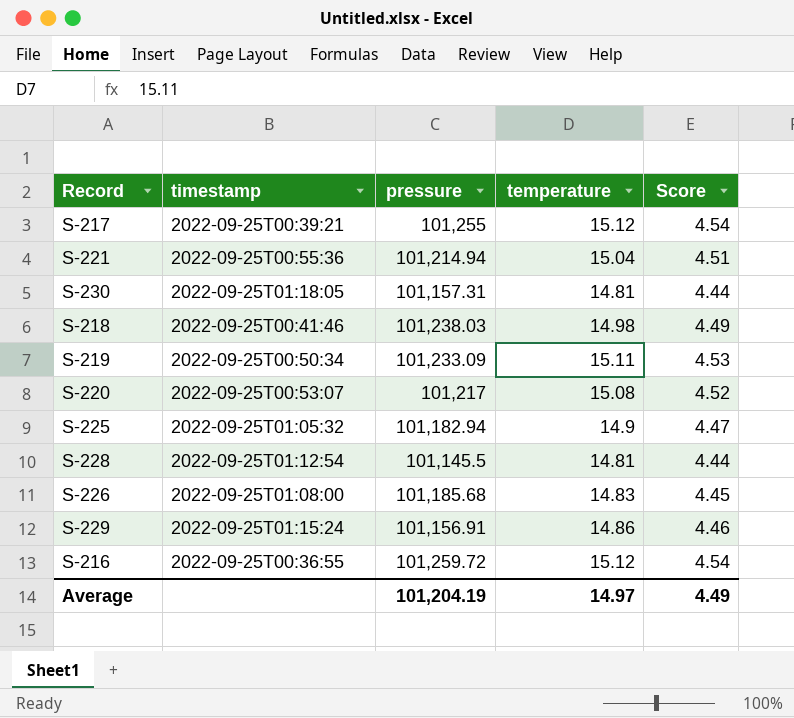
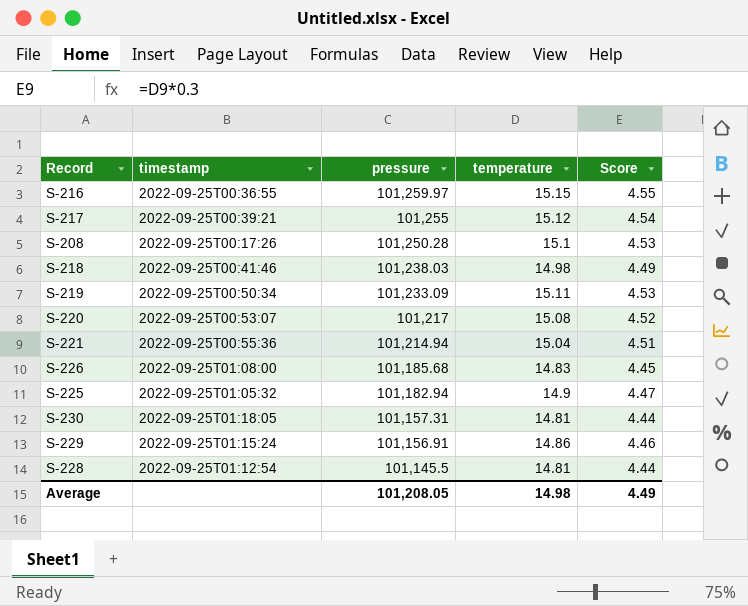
row order: none -> pressure descending
S-216 | pressure: 101,259.72 -> 101,259.97
S-216 | temperature: 15.12 -> 15.15
S-216 | Score: 4.54 -> 4.55
row S-208: none -> 2022-09-25T00:17:26 | 101,250.28 | 15.1 | 4.53
Average | pressure: 101,204.19 -> 101,208.05
Average | temperature: 14.97 -> 14.98

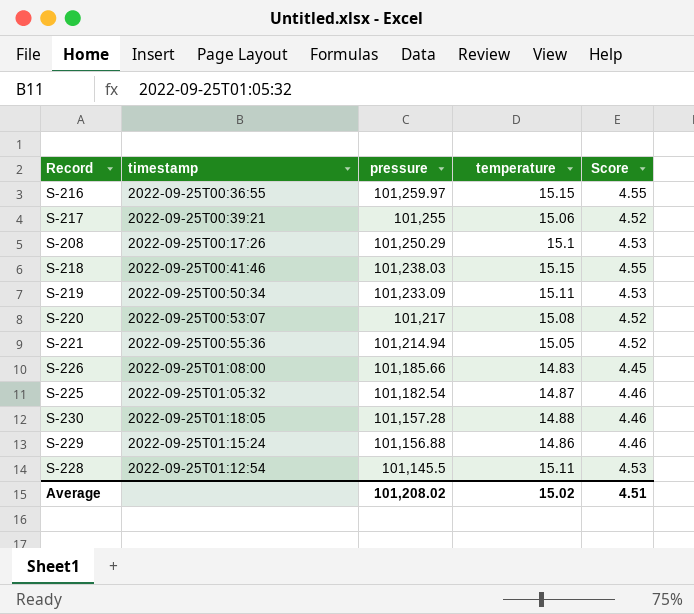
S-217 | temperature: 15.12 -> 15.06
S-217 | Score: 4.54 -> 4.52
S-208 | pressure: 101,250.28 -> 101,250.29
S-218 | temperature: 14.98 -> 15.15
S-218 | Score: 4.49 -> 4.55
S-221 | temperature: 15.04 -> 15.05
S-221 | Score: 4.51 -> 4.52
S-226 | pressure: 101,185.68 -> 101,185.66
S-225 | pressure: 101,182.94 -> 101,182.54
S-225 | temperature: 14.9 -> 14.87
S-225 | Score: 4.47 -> 4.46
S-230 | pressure: 101,157.31 -> 101,157.28
S-230 | temperature: 14.81 -> 14.88
S-230 | Score: 4.44 -> 4.46
S-229 | pressure: 101,156.91 -> 101,156.88
S-228 | temperature: 14.81 -> 15.11
S-228 | Score: 4.44 -> 4.53
Average | pressure: 101,208.05 -> 101,208.02
Average | temperature: 14.98 -> 15.02
Average | Score: 4.49 -> 4.51

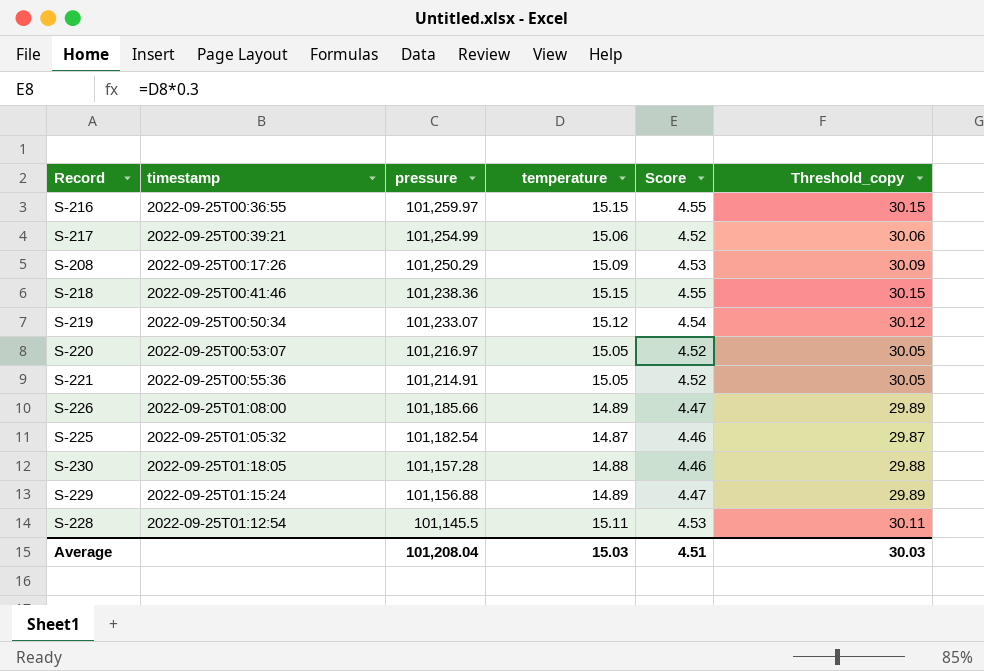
column Threshold_copy | formula: none -> [temperature] + 15
S-217 | pressure: 101,255 -> 101,254.99
S-208 | temperature: 15.1 -> 15.09
S-218 | pressure: 101,238.03 -> 101,238.36
S-219 | pressure: 101,233.09 -> 101,233.07
S-219 | temperature: 15.11 -> 15.12
S-219 | Score: 4.53 -> 4.54
S-220 | pressure: 101,217 -> 101,216.97
S-220 | temperature: 15.08 -> 15.05
S-221 | pressure: 101,214.94 -> 101,214.91
S-226 | temperature: 14.83 -> 14.89
S-226 | Score: 4.45 -> 4.47
S-229 | temperature: 14.86 -> 14.89
S-229 | Score: 4.46 -> 4.47
Average | pressure: 101,208.02 -> 101,208.04
Average | temperature: 15.02 -> 15.03

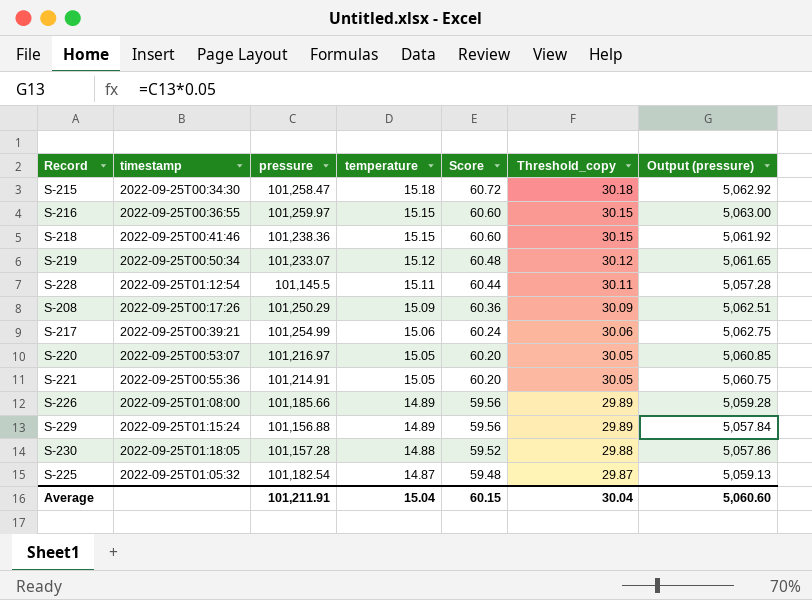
row order: pressure descending -> temperature descending
column Score | formula: [temperature] * 0.3 -> [temperature] * 4
column Output (pressure) | formula: none -> [pressure] * 0.05
row S-215: none -> 2022-09-25T00:34:30 | 101,258.47 | 15.18 | 60.72 | 30.18 | 5,062.92
Average | pressure: 101,208.04 -> 101,211.91
Average | temperature: 15.03 -> 15.04
Average | Score: 4.51 -> 60.15
Average | Threshold_copy: 30.03 -> 30.04

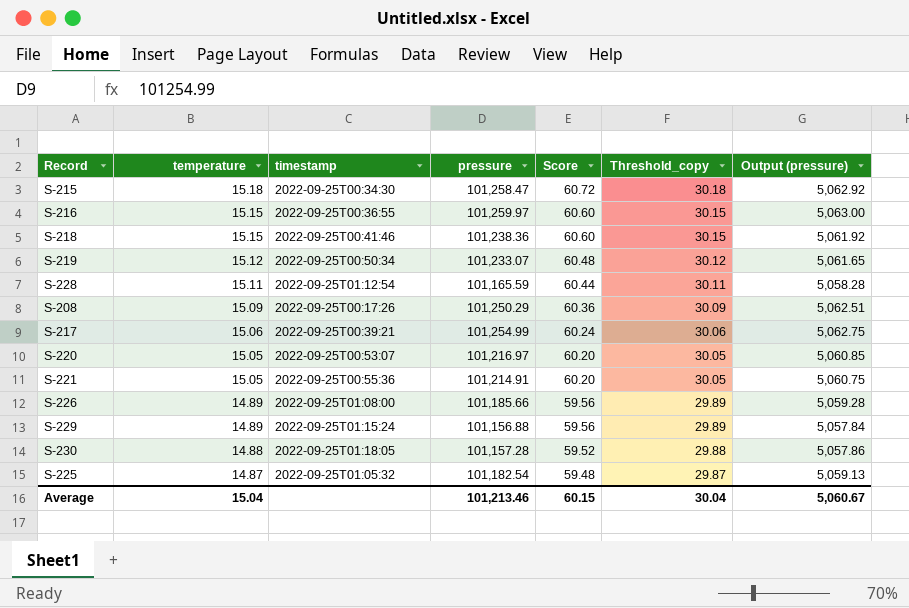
column temperature | position: 4 -> 2
S-228 | pressure: 101,145.5 -> 101,165.59
S-228 | Output (pressure): 5,057.28 -> 5,058.28
Average | pressure: 101,211.91 -> 101,213.46
Average | Output (pressure): 5,060.60 -> 5,060.67

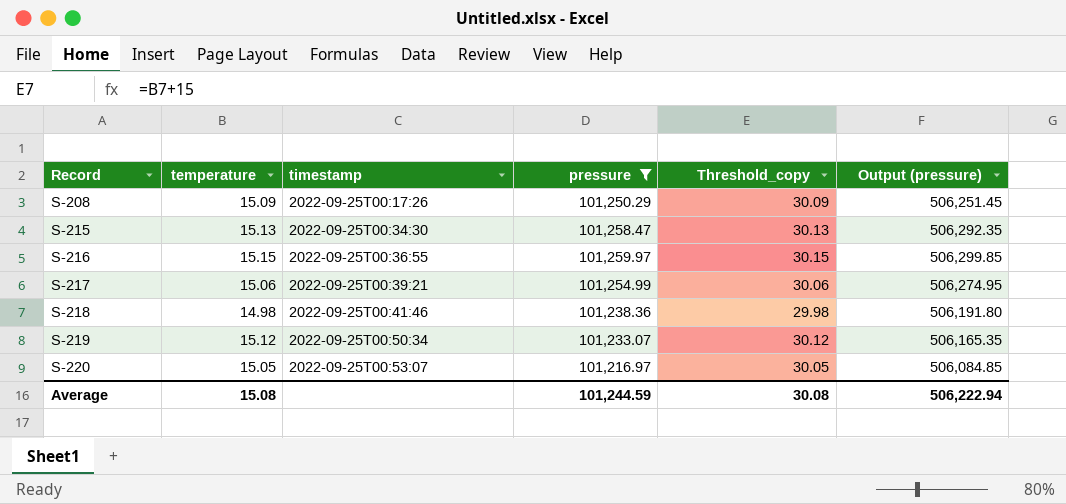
filter: none -> pressure >= 101,216.97
row order: temperature descending -> Record ascending
column Score | formula: [temperature] * 4 -> none
column Output (pressure) | formula: [pressure] * 0.05 -> [pressure] * 5
S-215 | temperature: 15.18 -> 15.13
S-215 | Threshold_copy: 30.18 -> 30.13
S-218 | temperature: 15.15 -> 14.98
S-218 | Threshold_copy: 30.15 -> 29.98
Average | temperature: 15.04 -> 15.08
Average | pressure: 101,213.46 -> 101,244.59
Average | Threshold_copy: 30.04 -> 30.08
Average | Output (pressure): 5,060.67 -> 506,222.94

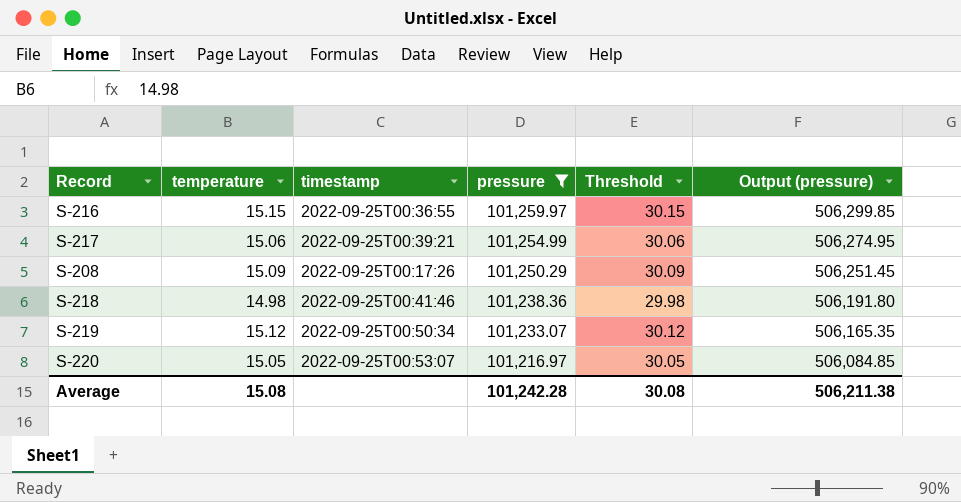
row order: Record ascending -> pressure descending
column name: Threshold_copy -> Threshold
row S-215: 15.13 | 2022-09-25T00:34:30 | 101,258.47 | 30.13 | 506,292.35 -> none
Average | pressure: 101,244.59 -> 101,242.28
Average | Output (pressure): 506,222.94 -> 506,211.38

